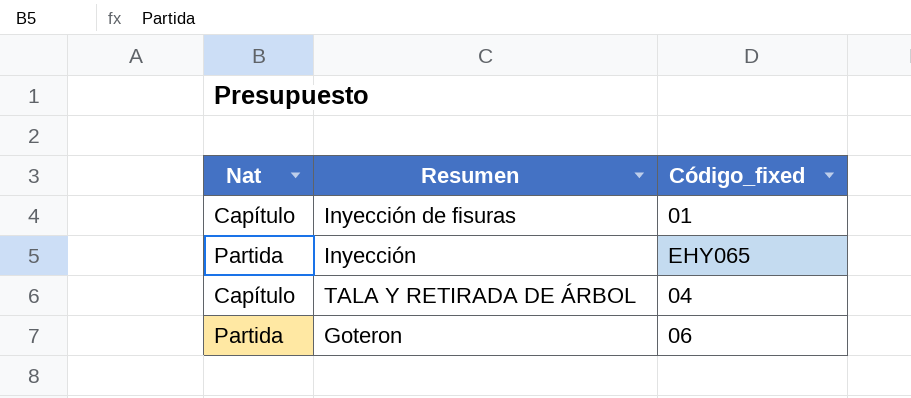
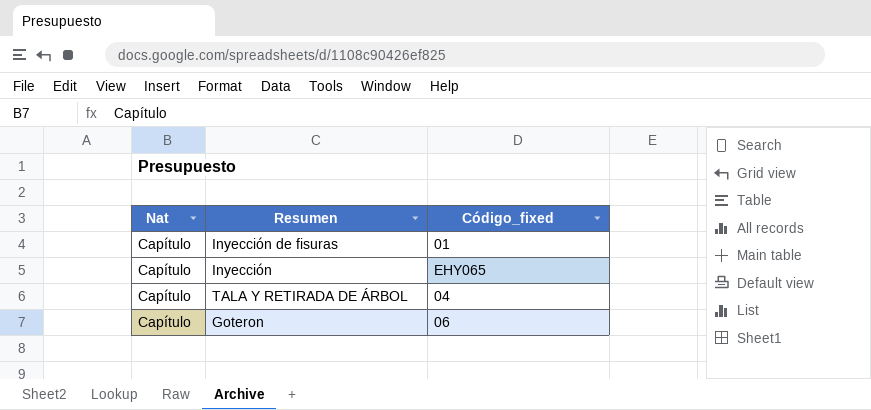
Inyección | Nat: Partida -> Capítulo
Goteron | Nat: Partida -> Capítulo

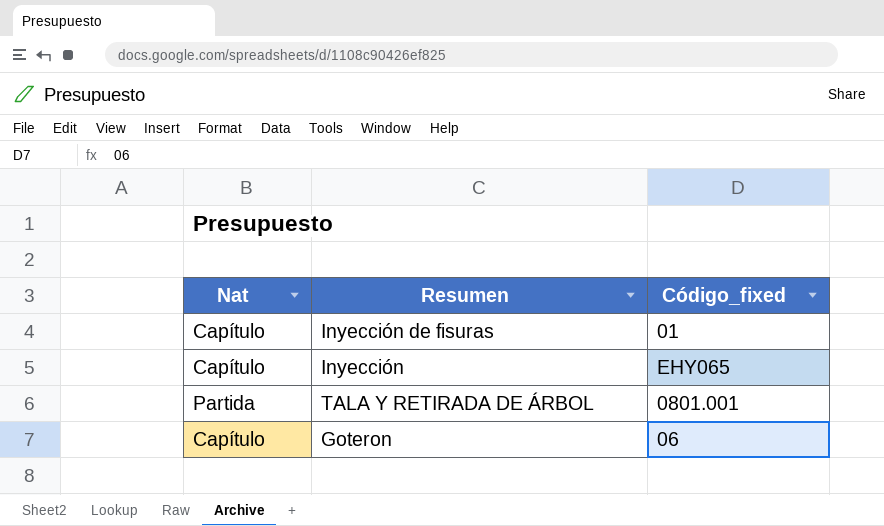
TALA Y RETIRADA DE ÁRBOL | Nat: Capítulo -> Partida
TALA Y RETIRADA DE ÁRBOL | Código_fixed: 04 -> 0801.001

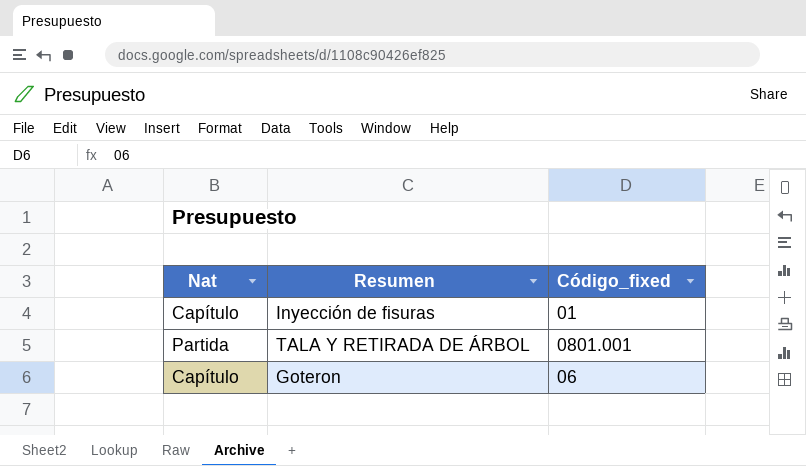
row Inyección: Capítulo | EHY065 -> none

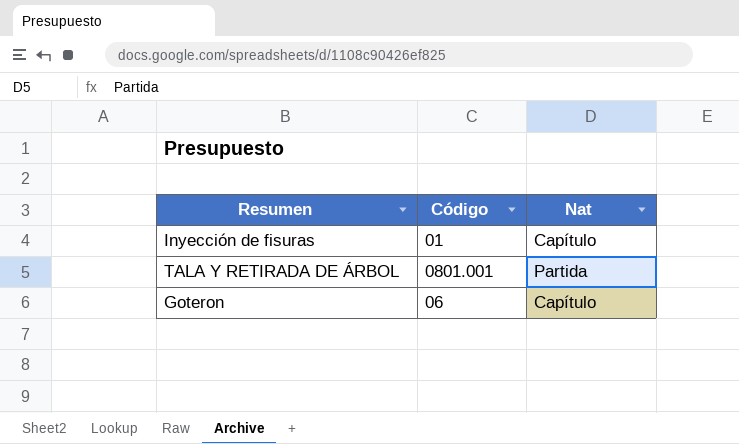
column name: Código_fixed -> Código
column Nat | position: 1 -> 3

